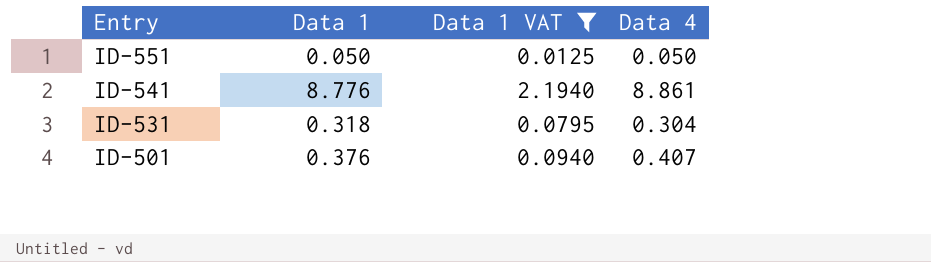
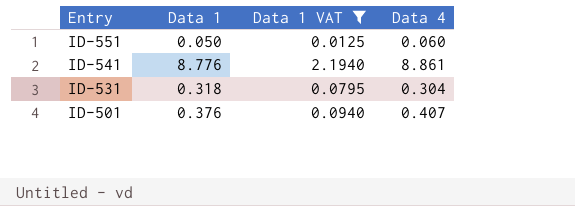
ID-551 | Data 4: 0.050 -> 0.060

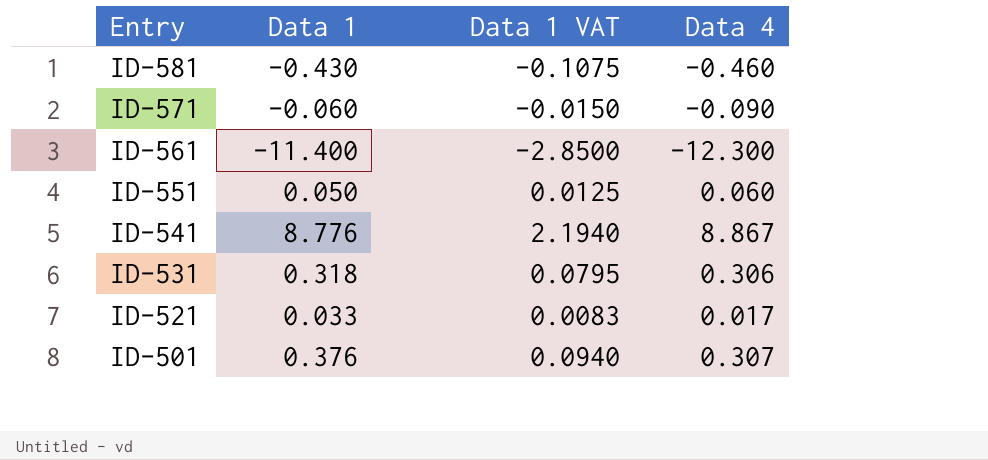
filter: Data 1 VAT >= 0.0125 -> none
ID-541 | Data 4: 8.861 -> 8.867
ID-531 | Data 4: 0.304 -> 0.306
ID-501 | Data 4: 0.407 -> 0.307

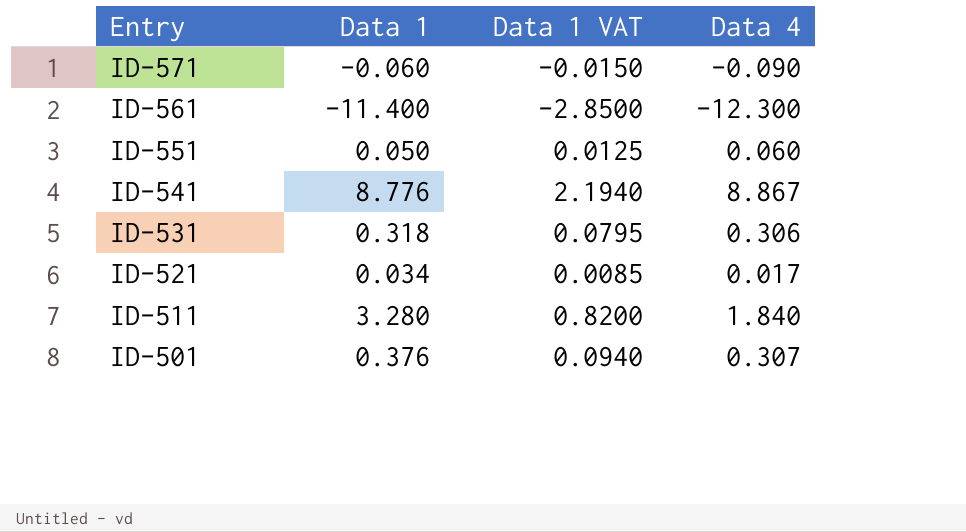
row ID-581: -0.430 | -0.1075 | -0.460 -> none
ID-521 | Data 1: 0.033 -> 0.034
ID-521 | Data 1 VAT: 0.0083 -> 0.0085
row ID-511: none -> 3.280 | 0.8200 | 1.840

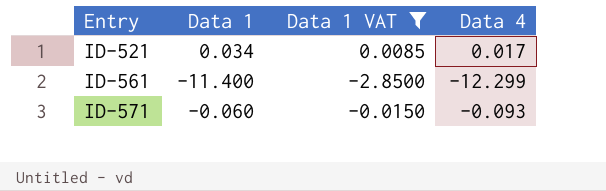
filter: none -> Data 1 VAT <= 0.0085
row order: Entry descending -> Entry ascending
ID-561 | Data 4: -12.300 -> -12.299
ID-571 | Data 4: -0.090 -> -0.093

